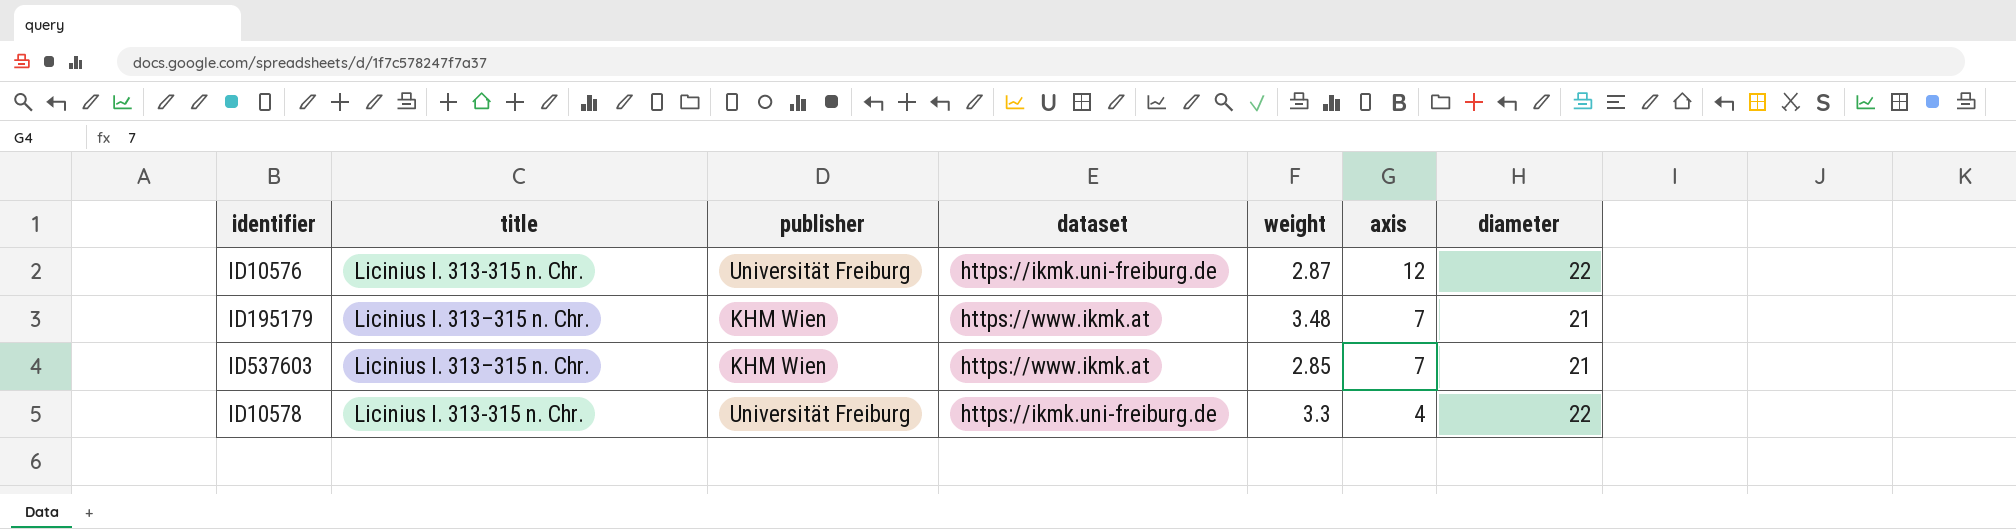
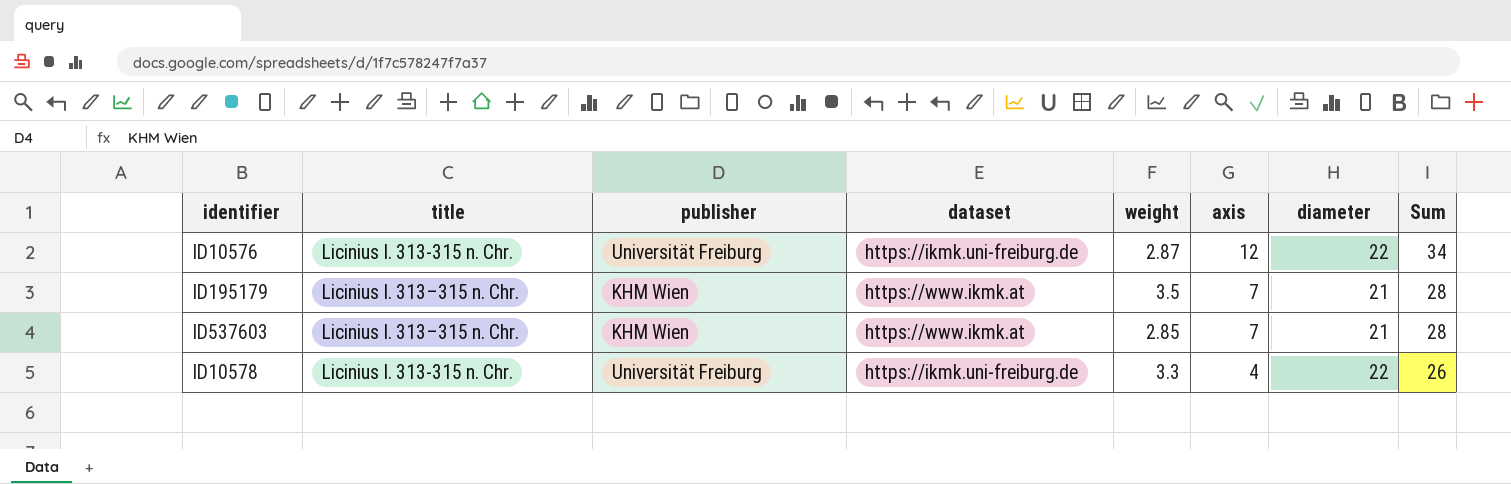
column Sum | formula: none -> [axis] + [diameter]
ID195179 | weight: 3.48 -> 3.5

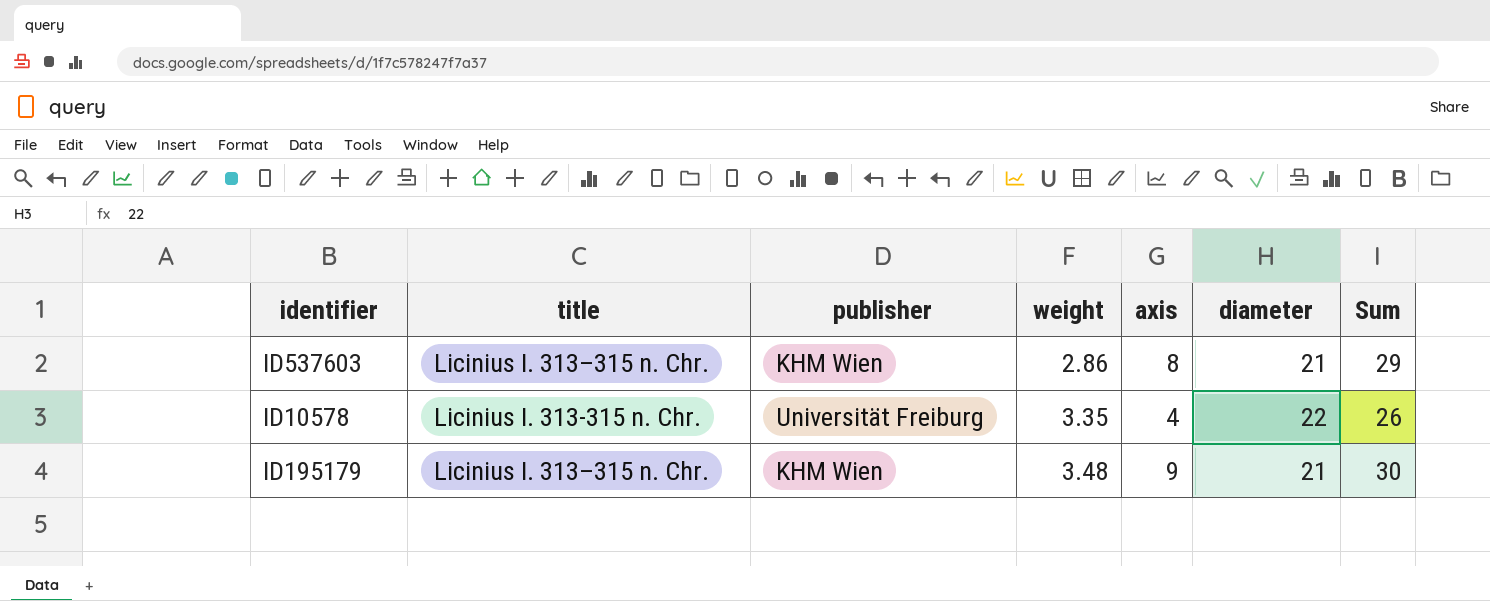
row order: axis descending -> weight ascending
column dataset | position: 4 -> none
row ID10576: Licinius I. 313-315 n. Chr. | Universität Freiburg | https://ikmk.uni-freiburg.de | 2.87 | 12 | 22 | 34 -> none
ID537603 | weight: 2.85 -> 2.86
ID537603 | axis: 7 -> 8
ID537603 | Sum: 28 -> 29
ID10578 | weight: 3.3 -> 3.35
ID195179 | weight: 3.5 -> 3.48
ID195179 | axis: 7 -> 9
ID195179 | Sum: 28 -> 30

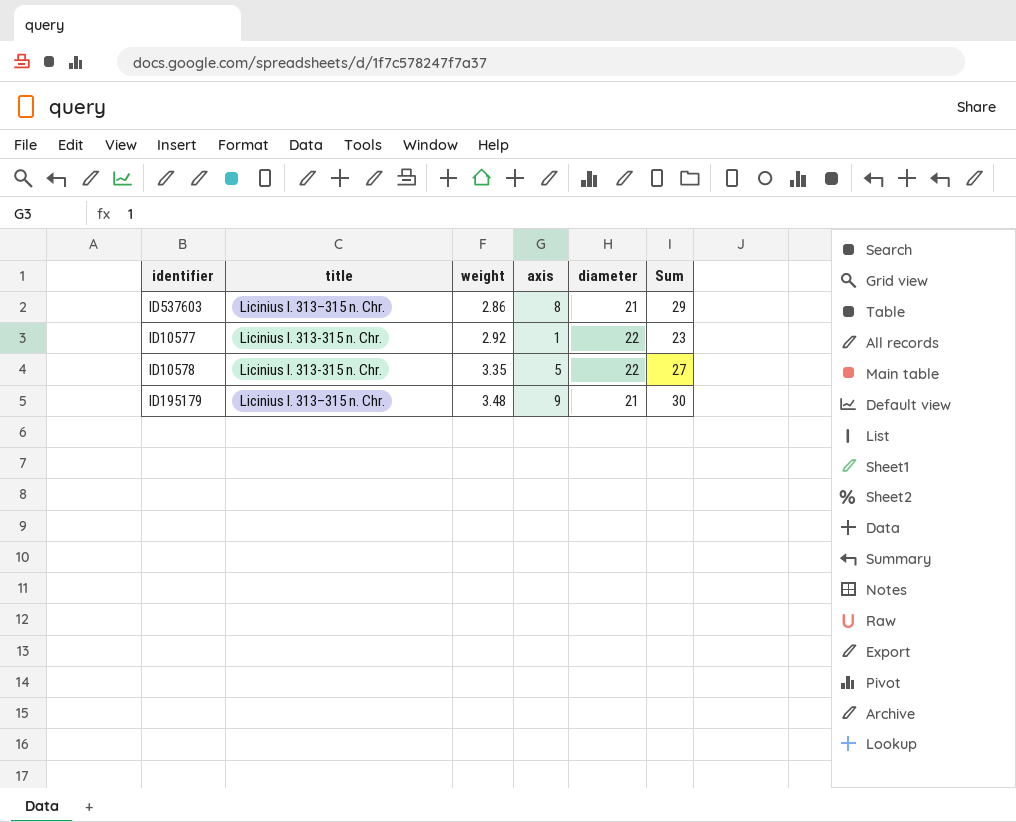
column publisher | position: 3 -> none
row ID10577: none -> Licinius I. 313-315 n. Chr. | 2.92 | 1 | 22 | 23
ID10578 | axis: 4 -> 5
ID10578 | Sum: 26 -> 27

